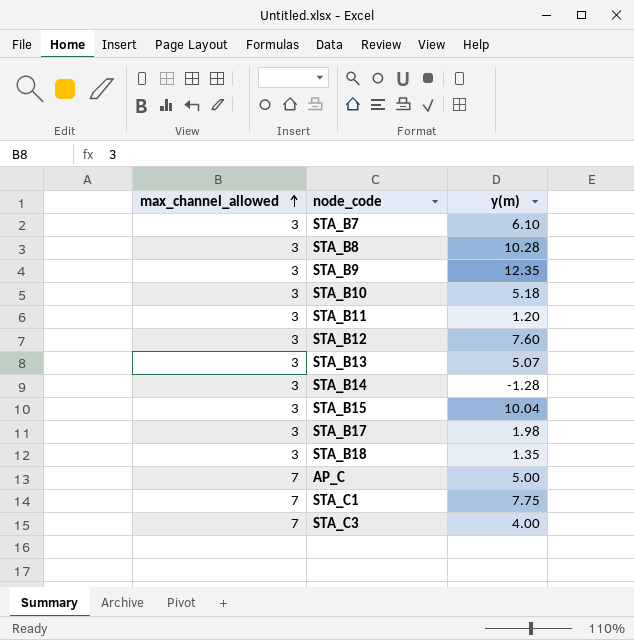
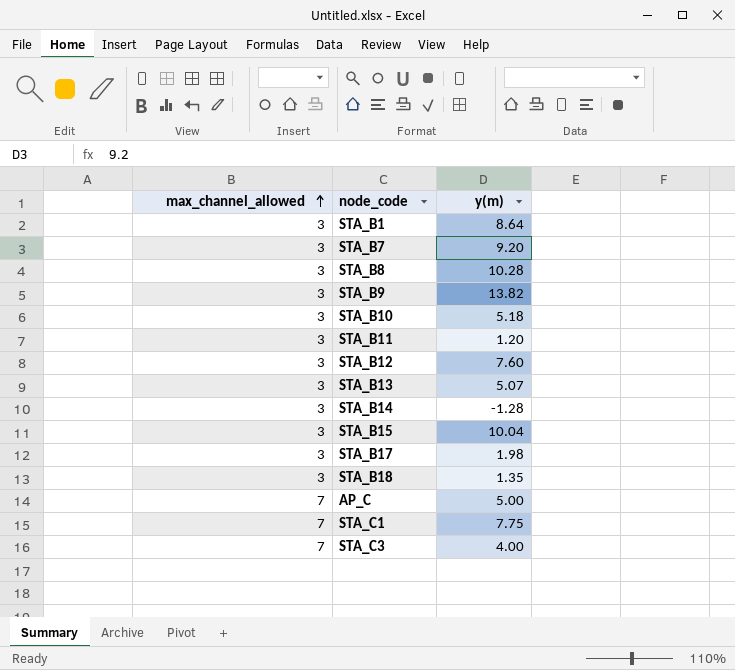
row STA_B1: none -> 3 | 8.64
STA_B7 | y(m): 6.10 -> 9.20
STA_B9 | y(m): 12.35 -> 13.82

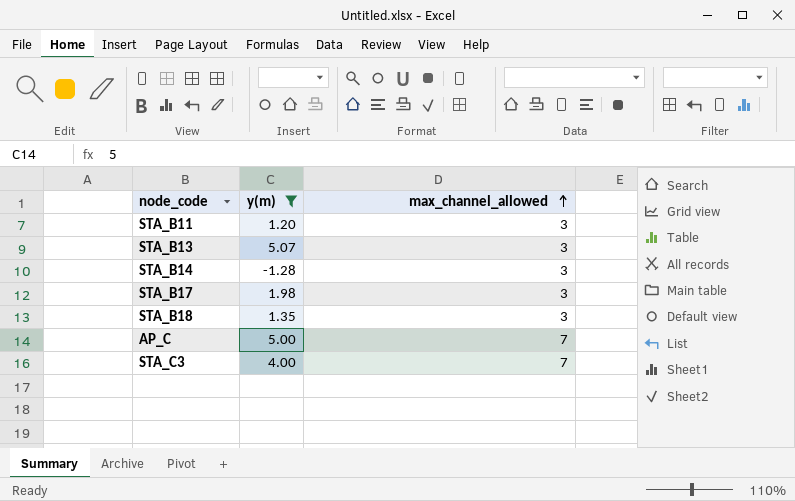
filter: none -> y(m) <= 5.07
column max_channel_allowed | position: 1 -> 3

